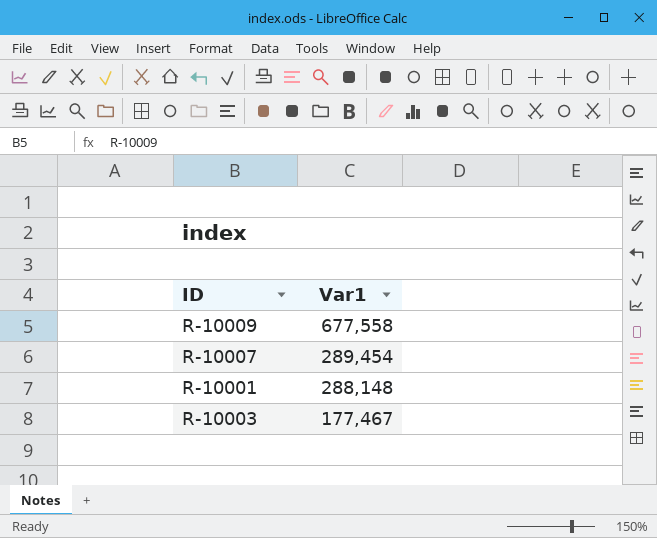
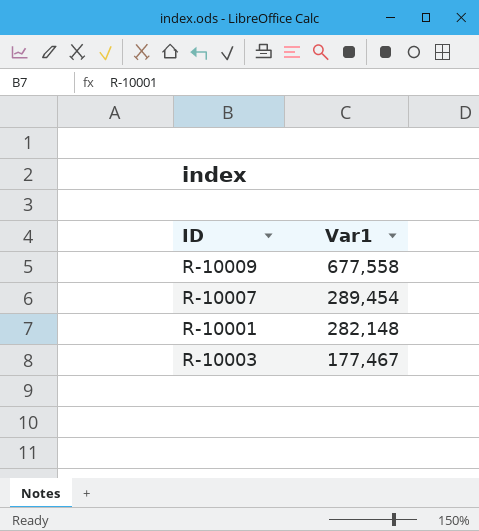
R-10001 | Var1: 288,148 -> 282,148

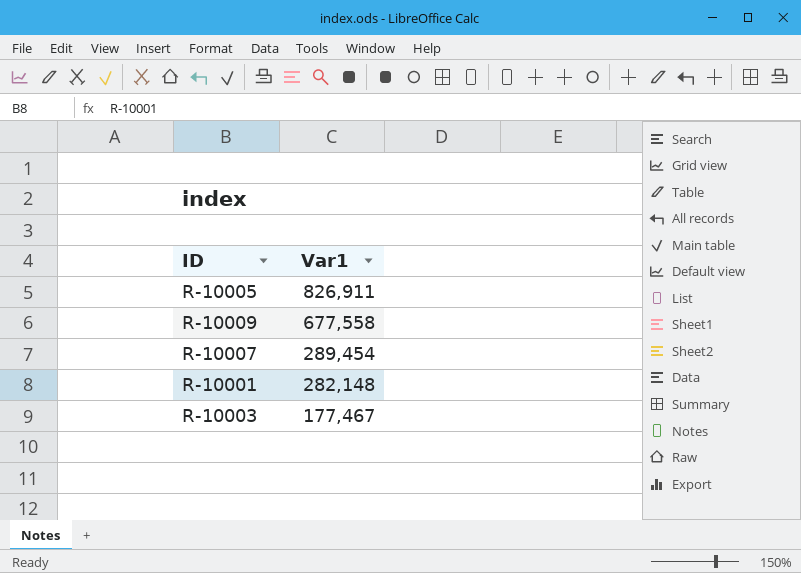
row R-10005: none -> 826,911

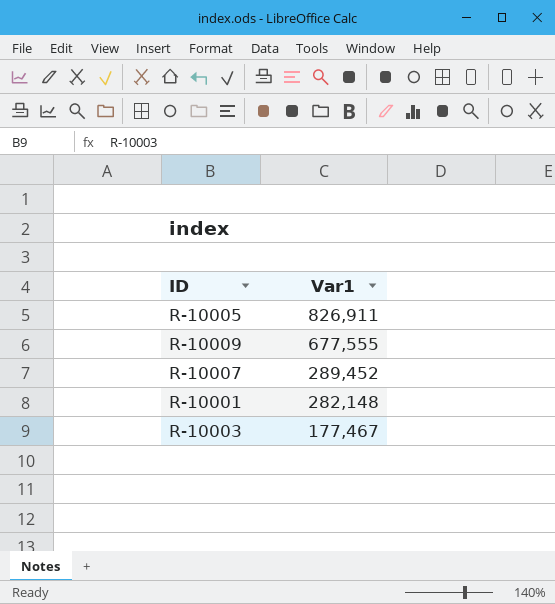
R-10009 | Var1: 677,558 -> 677,555
R-10007 | Var1: 289,454 -> 289,452

